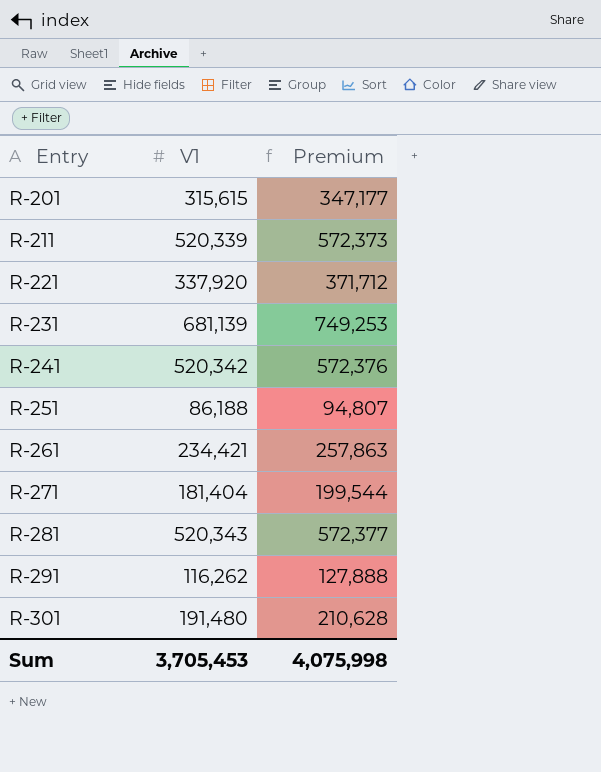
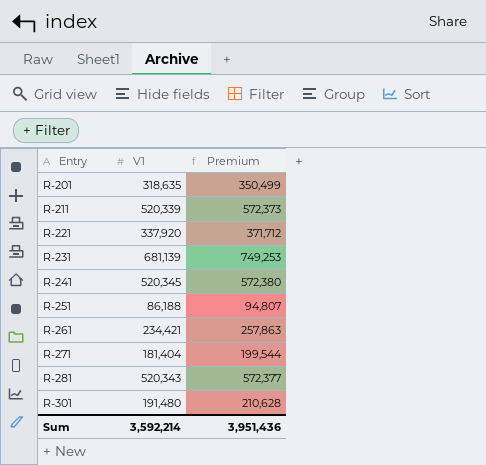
row R-291: 116,262 | 127,888 -> none
R-201 | V1: 315,615 -> 318,635
R-201 | Premium: 347,177 -> 350,499
R-241 | V1: 520,342 -> 520,345
R-241 | Premium: 572,376 -> 572,380
Sum | V1: 3,705,453 -> 3,592,214
Sum | Premium: 4,075,998 -> 3,951,436

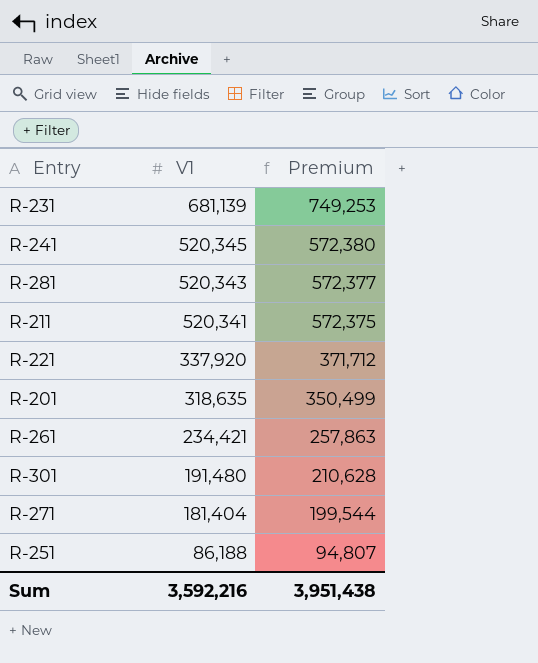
row order: Entry ascending -> V1 descending
R-211 | V1: 520,339 -> 520,341
R-211 | Premium: 572,373 -> 572,375
Sum | V1: 3,592,214 -> 3,592,216
Sum | Premium: 3,951,436 -> 3,951,438

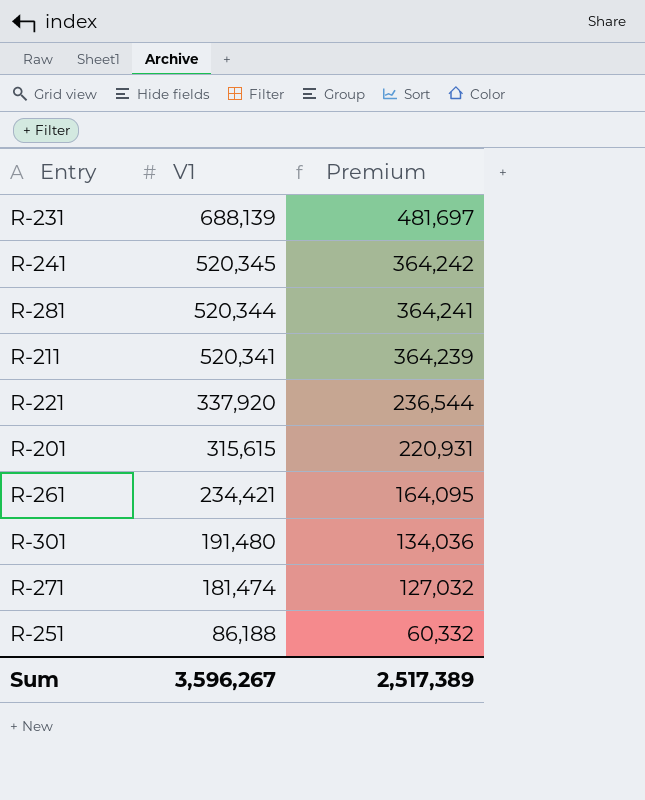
column Premium | formula: [V1] * 1.1 -> [V1] * 0.7
R-231 | V1: 681,139 -> 688,139
R-281 | V1: 520,343 -> 520,344
R-201 | V1: 318,635 -> 315,615
R-271 | V1: 181,404 -> 181,474
Sum | V1: 3,592,216 -> 3,596,267
Sum | Premium: 3,951,438 -> 2,517,389

